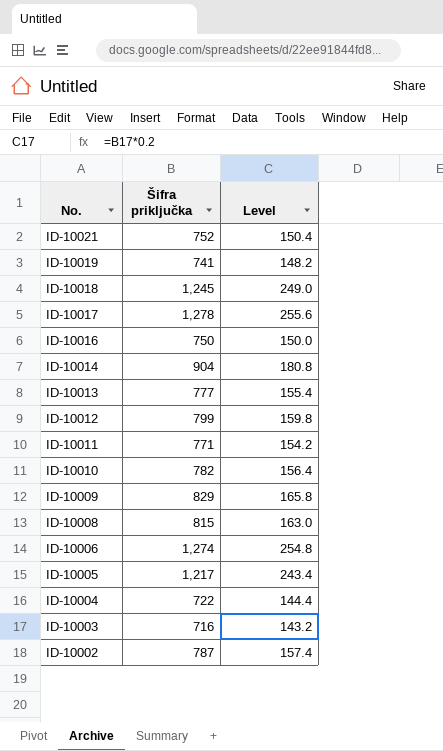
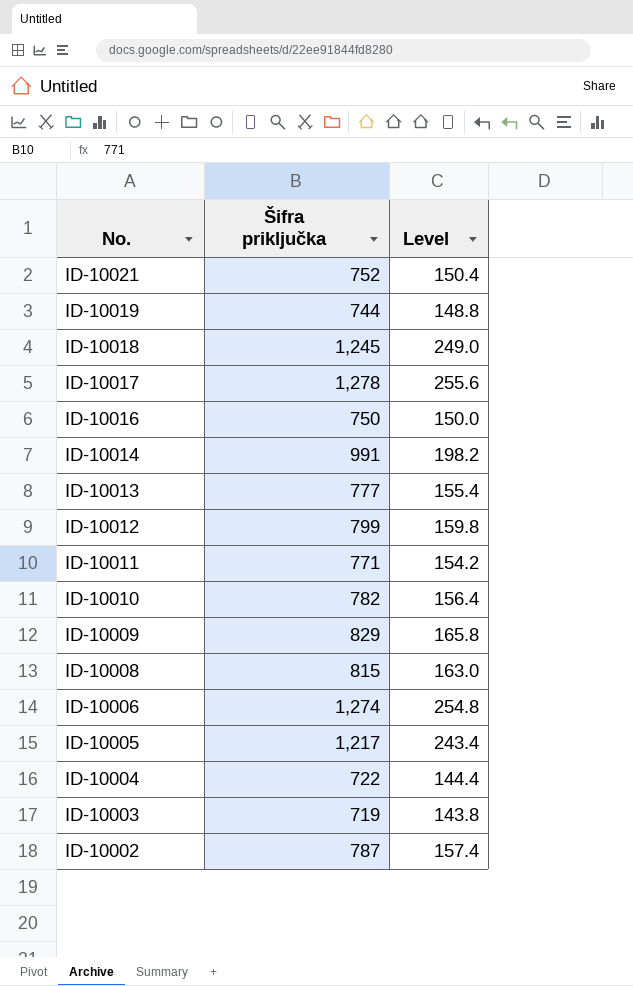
ID-10019 | Šifra priključka: 741 -> 744
ID-10019 | Level: 148.2 -> 148.8
ID-10014 | Šifra priključka: 904 -> 991
ID-10014 | Level: 180.8 -> 198.2
ID-10003 | Šifra priključka: 716 -> 719
ID-10003 | Level: 143.2 -> 143.8

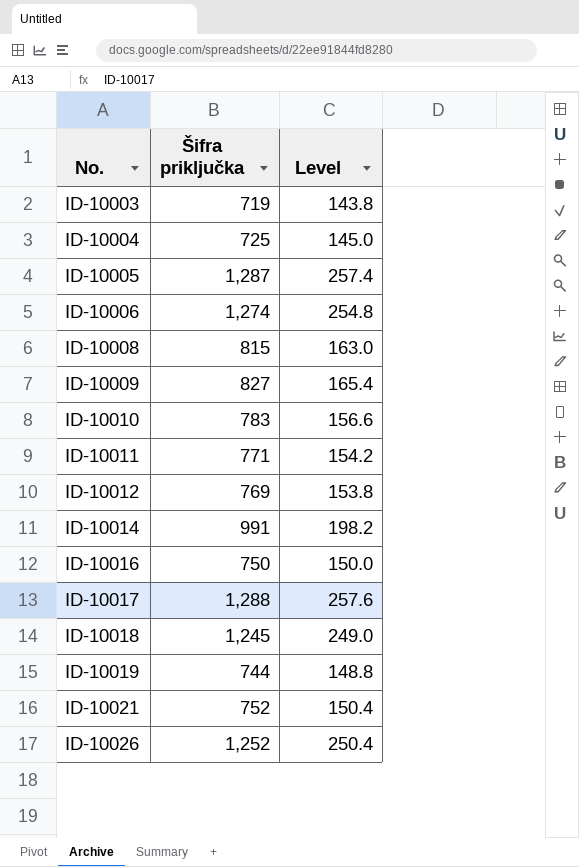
row order: No. descending -> No. ascending
row ID-10013: 777 | 155.4 -> none
row ID-10002: 787 | 157.4 -> none
ID-10004 | Šifra priključka: 722 -> 725
ID-10004 | Level: 144.4 -> 145.0
ID-10005 | Šifra priključka: 1,217 -> 1,287
ID-10005 | Level: 243.4 -> 257.4
ID-10009 | Šifra priključka: 829 -> 827
ID-10009 | Level: 165.8 -> 165.4
ID-10010 | Šifra priključka: 782 -> 783
ID-10010 | Level: 156.4 -> 156.6
ID-10012 | Šifra priključka: 799 -> 769
ID-10012 | Level: 159.8 -> 153.8
ID-10017 | Šifra priključka: 1,278 -> 1,288
ID-10017 | Level: 255.6 -> 257.6
row ID-10026: none -> 1,252 | 250.4

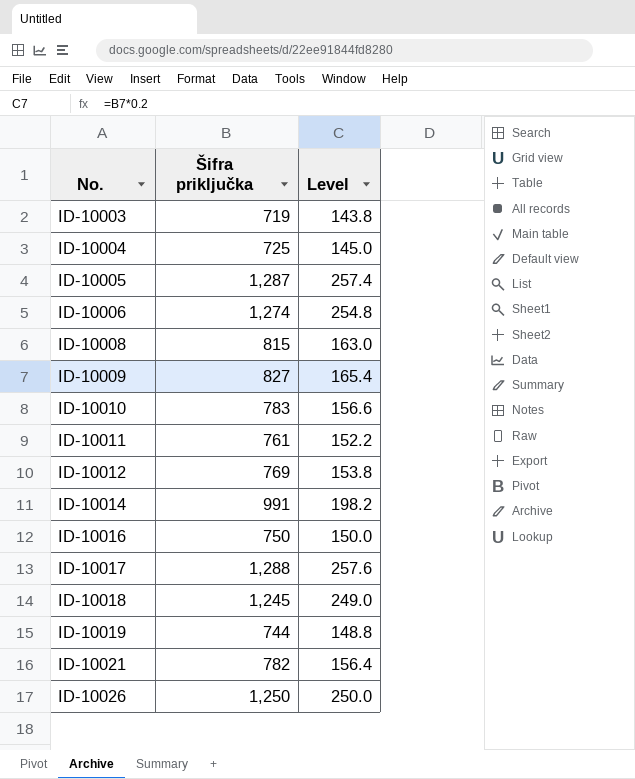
ID-10011 | Šifra priključka: 771 -> 761
ID-10011 | Level: 154.2 -> 152.2
ID-10021 | Šifra priključka: 752 -> 782
ID-10021 | Level: 150.4 -> 156.4
ID-10026 | Šifra priključka: 1,252 -> 1,250
ID-10026 | Level: 250.4 -> 250.0

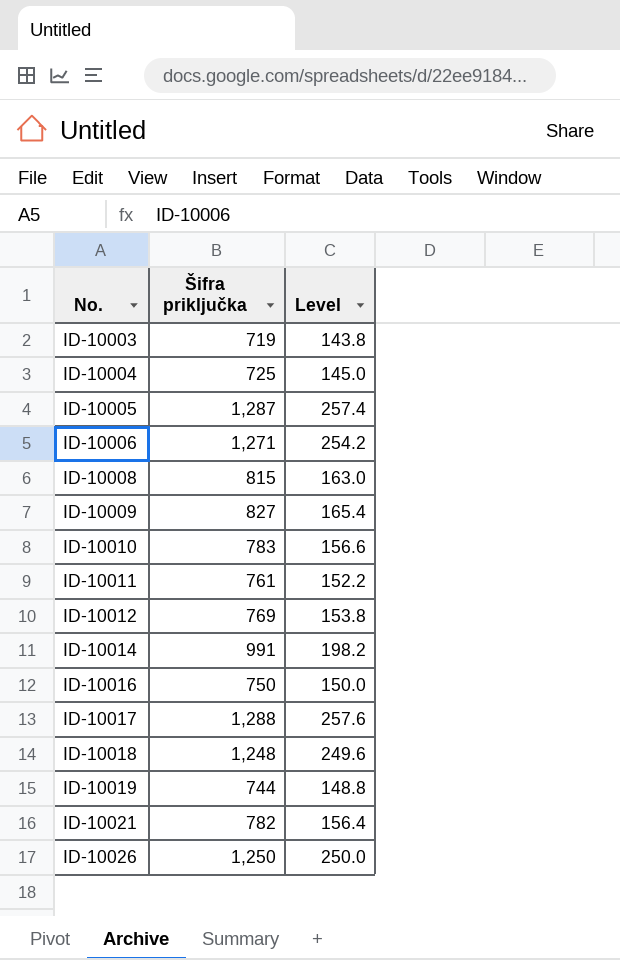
ID-10006 | Šifra priključka: 1,274 -> 1,271
ID-10006 | Level: 254.8 -> 254.2
ID-10018 | Šifra priključka: 1,245 -> 1,248
ID-10018 | Level: 249.0 -> 249.6

